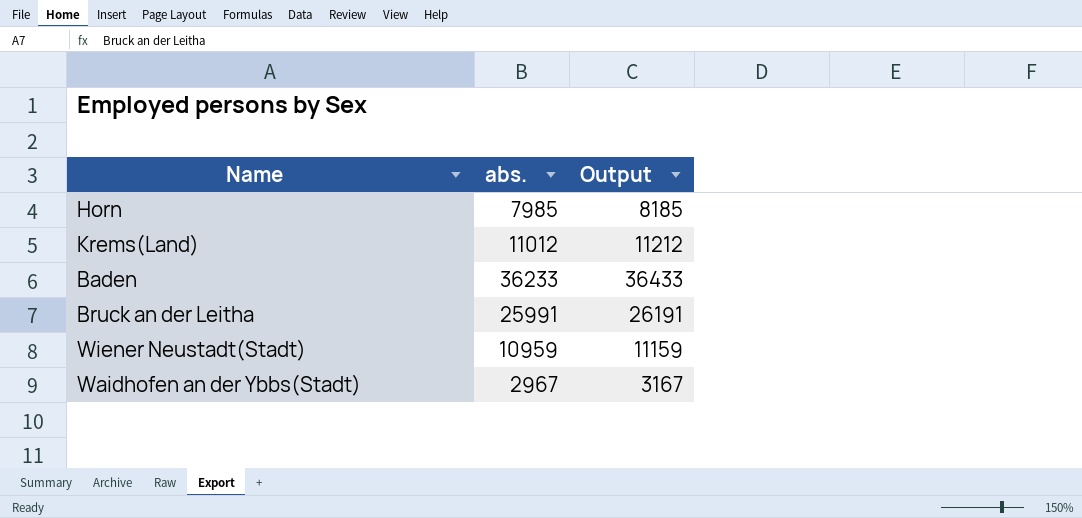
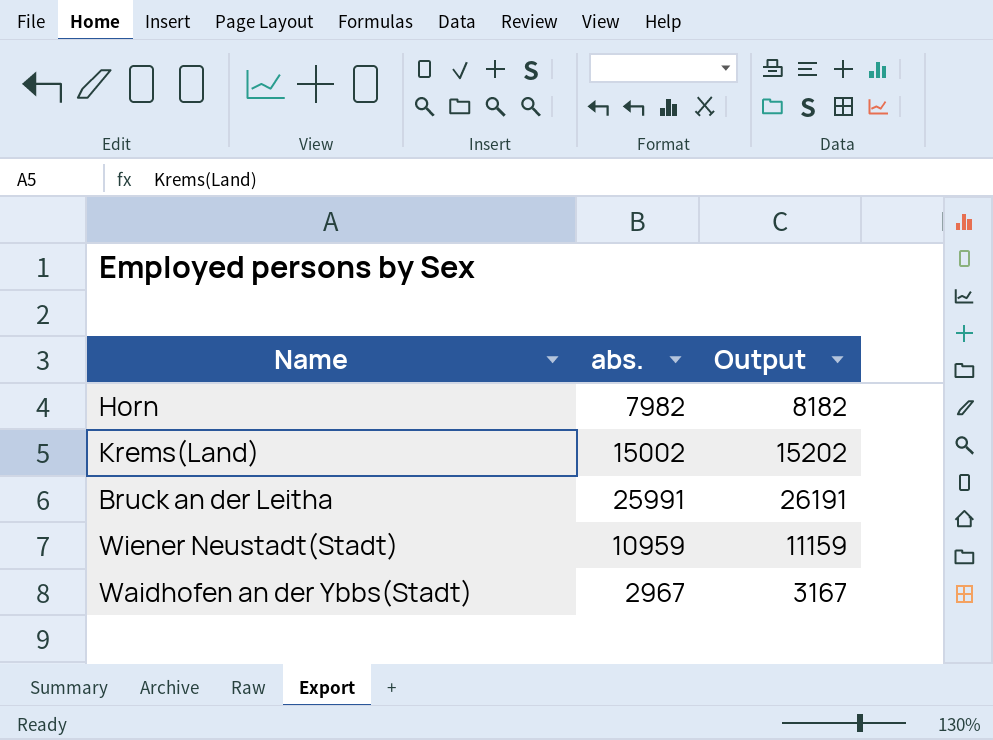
row Baden: 36233 | 36433 -> none
Horn | abs.: 7985 -> 7982
Horn | Output: 8185 -> 8182
Krems(Land) | abs.: 11012 -> 15002
Krems(Land) | Output: 11212 -> 15202

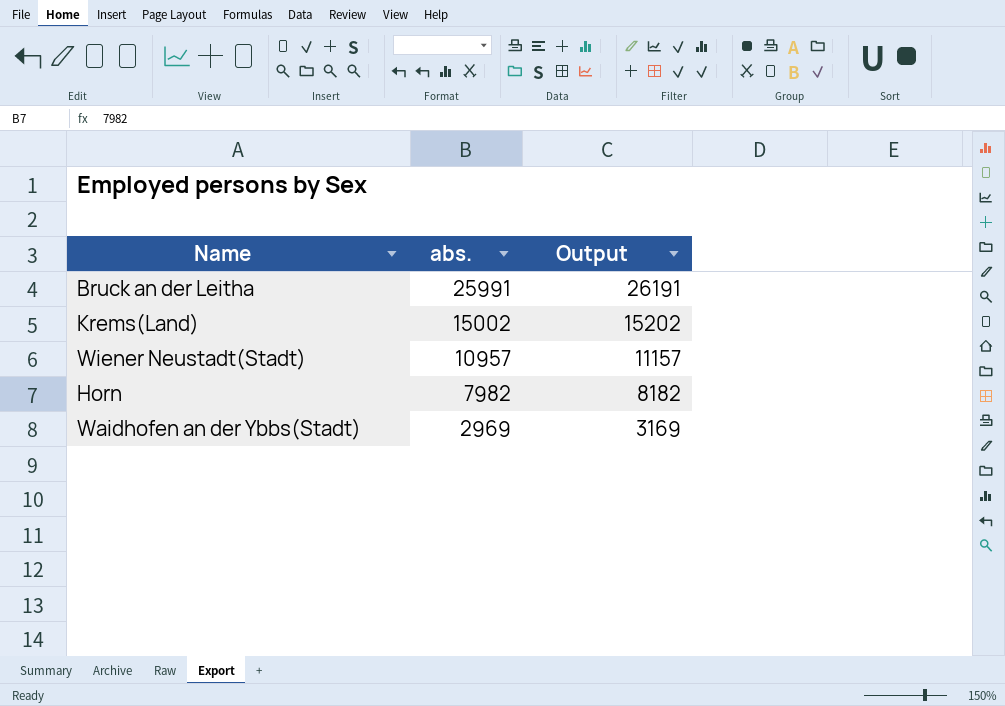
row order: none -> abs. descending
Wiener Neustadt(Stadt) | abs.: 10959 -> 10957
Wiener Neustadt(Stadt) | Output: 11159 -> 11157
Waidhofen an der Ybbs(Stadt) | abs.: 2967 -> 2969
Waidhofen an der Ybbs(Stadt) | Output: 3167 -> 3169

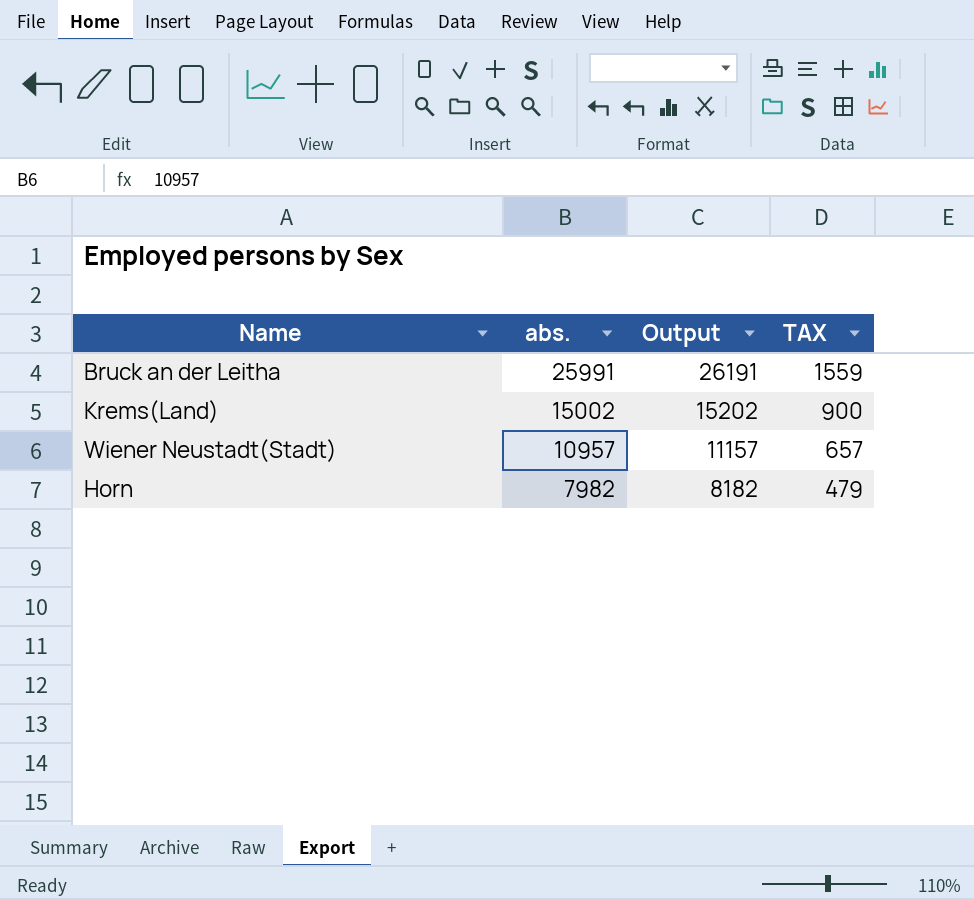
column TAX | formula: none -> [abs.] * 0.06
row Waidhofen an der Ybbs(Stadt): 2969 | 3169 -> none

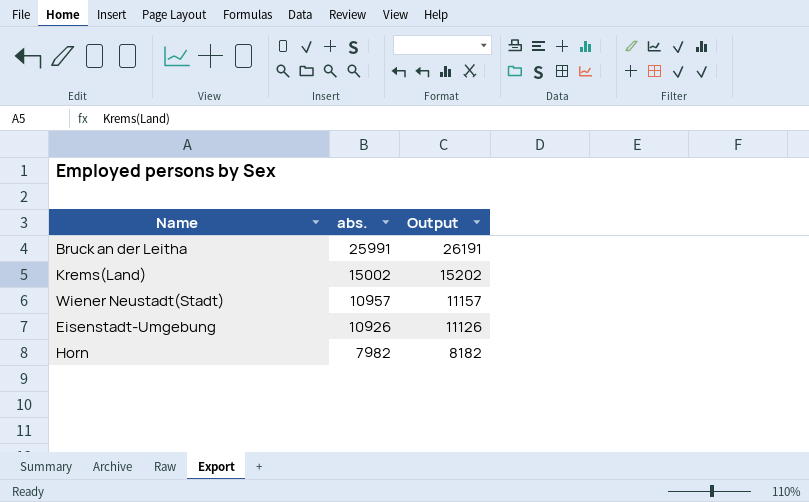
column TAX | formula: [abs.] * 0.06 -> none
row Eisenstadt-Umgebung: none -> 10926 | 11126

